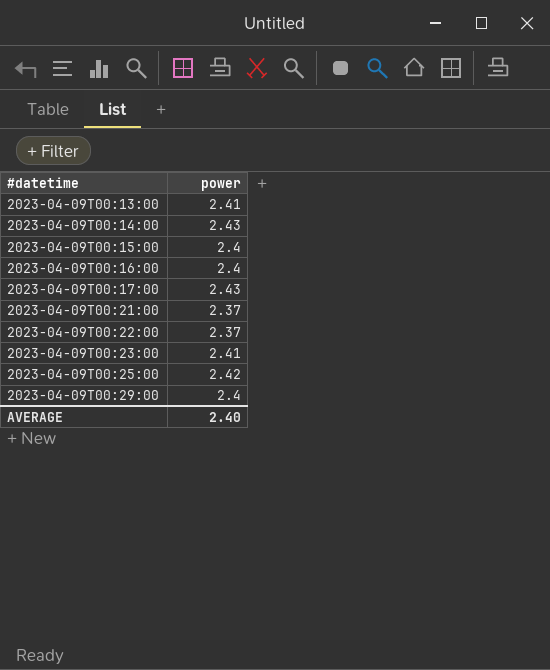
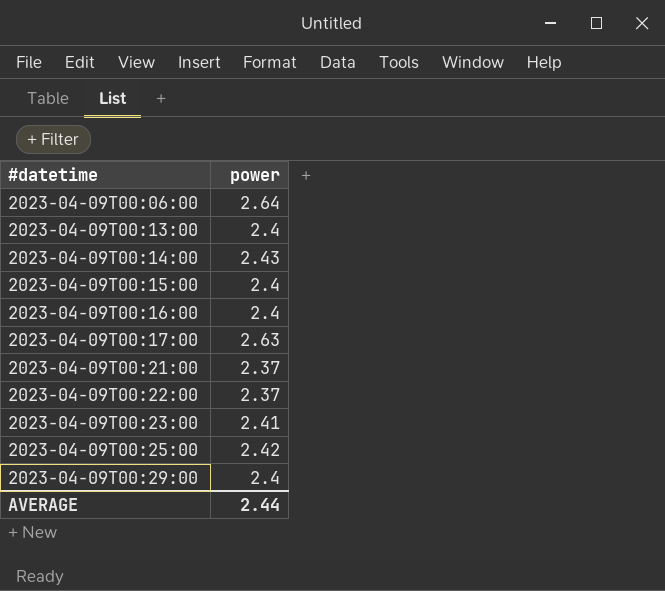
row 2023-04-09T00:06:00: none -> 2.64
2023-04-09T00:13:00 | power: 2.41 -> 2.4
2023-04-09T00:17:00 | power: 2.43 -> 2.63
AVERAGE | power: 2.40 -> 2.44

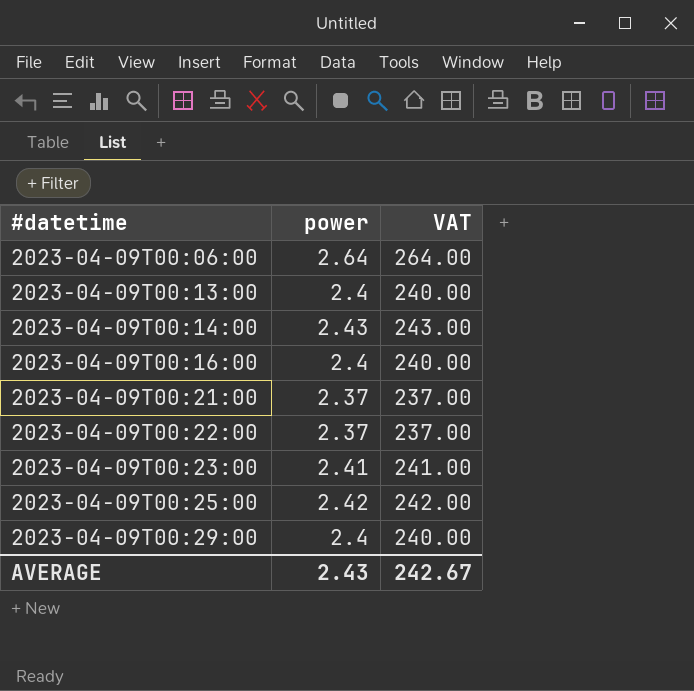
column VAT | formula: none -> [power] * 100
row 2023-04-09T00:15:00: 2.4 -> none
row 2023-04-09T00:17:00: 2.63 -> none
AVERAGE | power: 2.44 -> 2.43

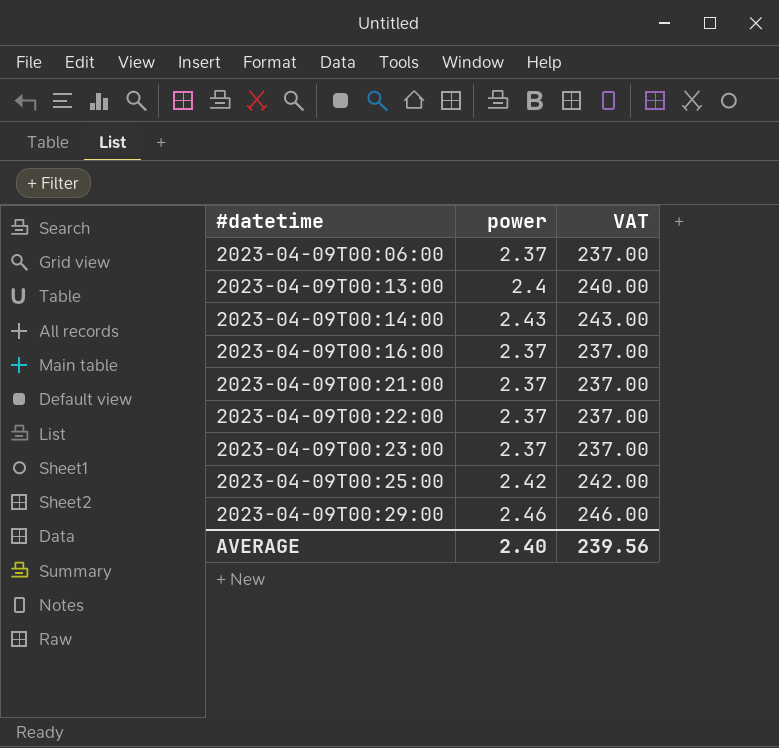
2023-04-09T00:06:00 | power: 2.64 -> 2.37
2023-04-09T00:06:00 | VAT: 264.00 -> 237.00
2023-04-09T00:16:00 | power: 2.4 -> 2.37
2023-04-09T00:16:00 | VAT: 240.00 -> 237.00
2023-04-09T00:23:00 | power: 2.41 -> 2.37
2023-04-09T00:23:00 | VAT: 241.00 -> 237.00
2023-04-09T00:29:00 | power: 2.4 -> 2.46
2023-04-09T00:29:00 | VAT: 240.00 -> 246.00
AVERAGE | power: 2.43 -> 2.40
AVERAGE | VAT: 242.67 -> 239.56

